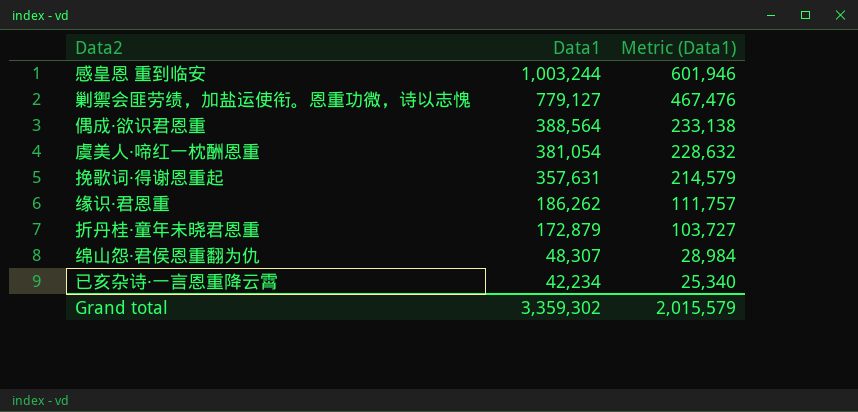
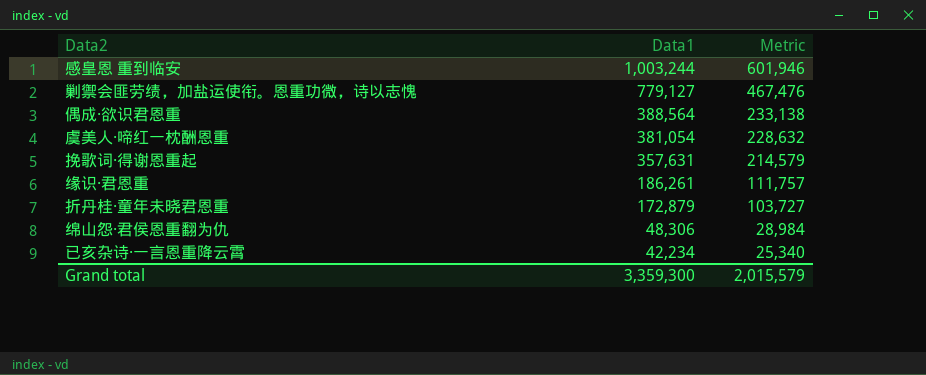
column name: Metric (Data1) -> Metric
缘识·君恩重 | Data1: 186,262 -> 186,261
绵山怨·君侯恩重翻为仇 | Data1: 48,307 -> 48,306
Grand total | Data1: 3,359,302 -> 3,359,300

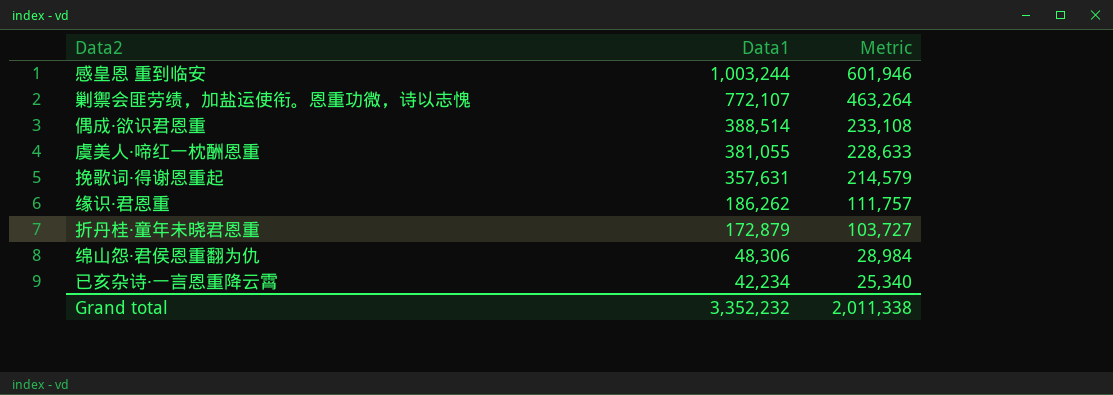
剿禦会匪劳绩，加盐运使衔。恩重功微，诗以志愧 | Data1: 779,127 -> 772,107
剿禦会匪劳绩，加盐运使衔。恩重功微，诗以志愧 | Metric: 467,476 -> 463,264
偶成·欲识君恩重 | Data1: 388,564 -> 388,514
偶成·欲识君恩重 | Metric: 233,138 -> 233,108
虞美人·啼红一枕酬恩重 | Data1: 381,054 -> 381,055
虞美人·啼红一枕酬恩重 | Metric: 228,632 -> 228,633
缘识·君恩重 | Data1: 186,261 -> 186,262
Grand total | Data1: 3,359,300 -> 3,352,232
Grand total | Metric: 2,015,579 -> 2,011,338

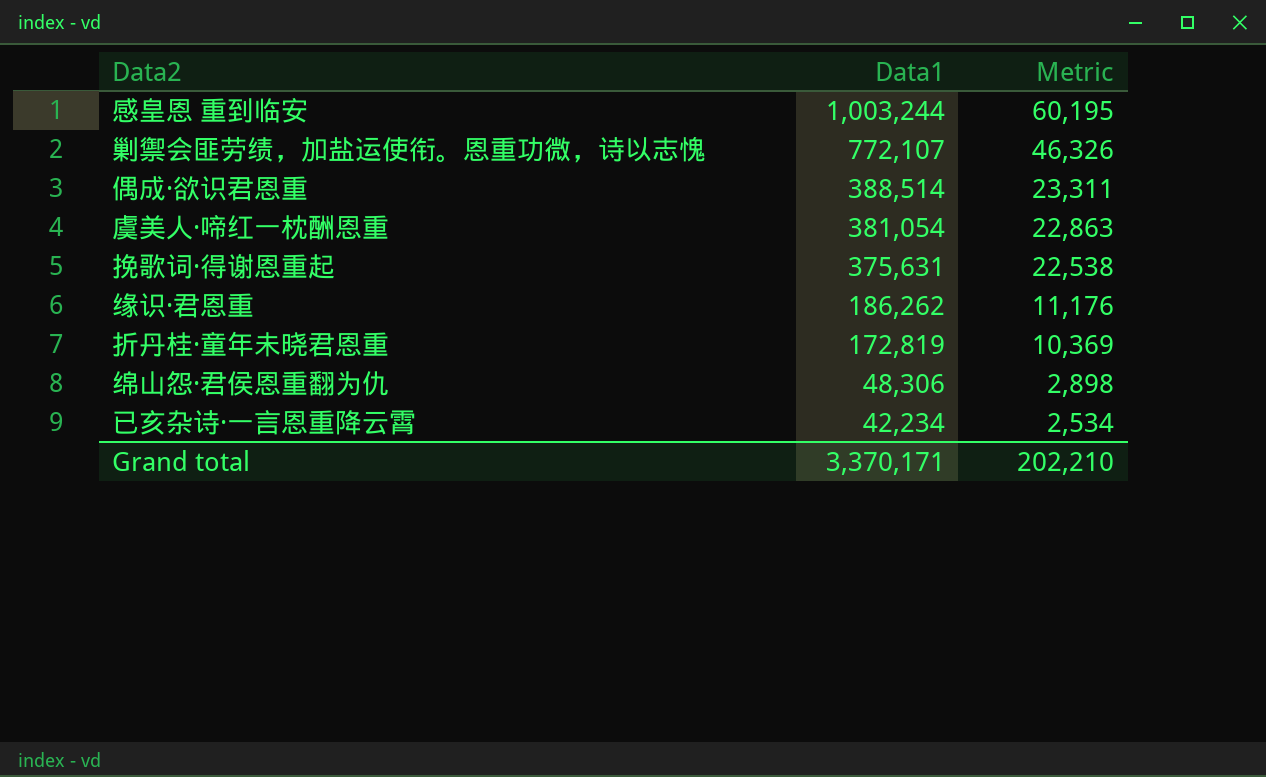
column Metric | formula: [Data1] * 0.6 -> [Data1] * 0.06
虞美人·啼红一枕酬恩重 | Data1: 381,055 -> 381,054
挽歌词·得谢恩重起 | Data1: 357,631 -> 375,631
折丹桂·童年未晓君恩重 | Data1: 172,879 -> 172,819
Grand total | Data1: 3,352,232 -> 3,370,171
Grand total | Metric: 2,011,338 -> 202,210

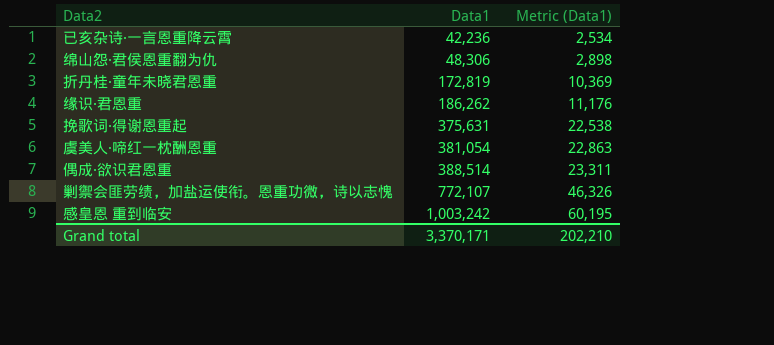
row order: Data1 descending -> Data1 ascending
column name: Metric -> Metric (Data1)
已亥杂诗·一言恩重降云霄 | Data1: 42,234 -> 42,236
感皇恩 重到临安 | Data1: 1,003,244 -> 1,003,242

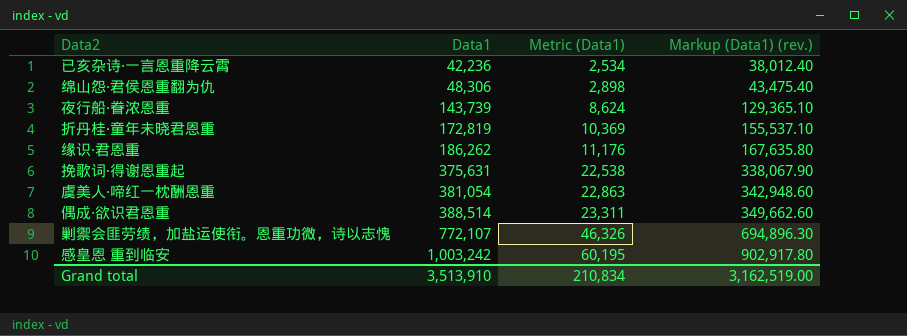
column Markup (Data1) (rev.) | formula: none -> [Data1] * 0.9
row 夜行船·眷浓恩重: none -> 143,739 | 8,624 | 129,365.10
Grand total | Data1: 3,370,171 -> 3,513,910
Grand total | Metric (Data1): 202,210 -> 210,834

